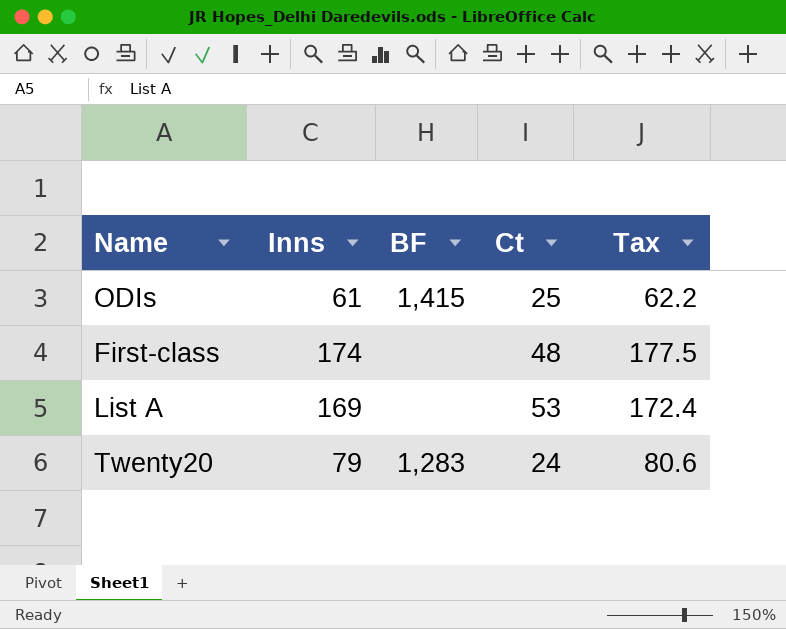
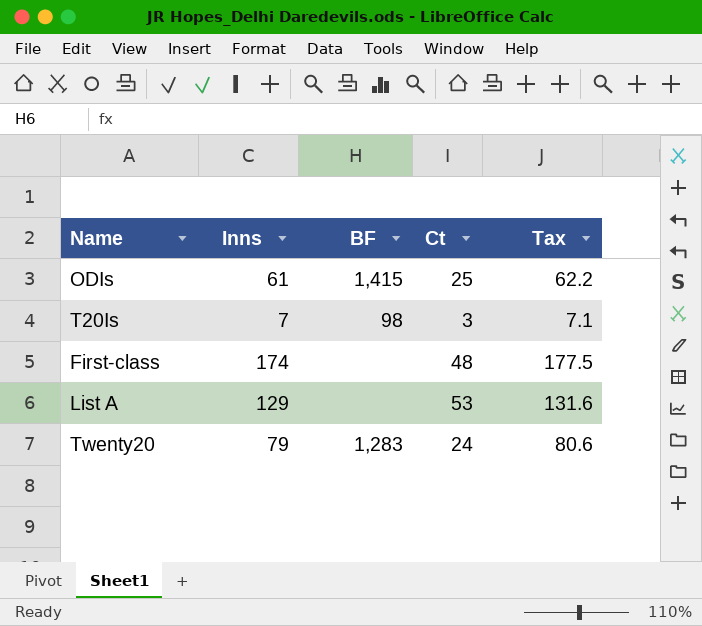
row T20Is: none -> 7 | 98 | 3 | 7.1
List A | Inns: 169 -> 129
List A | Tax: 172.4 -> 131.6

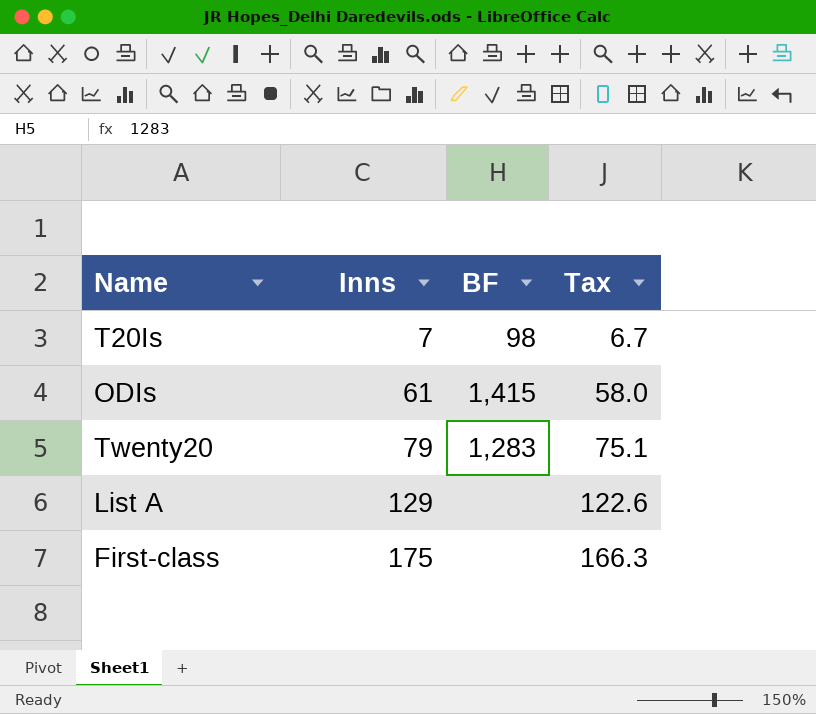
row order: none -> Inns ascending
column Ct | position: 4 -> none
column Tax | formula: [Inns] * 1.02 -> [Inns] * 0.95
First-class | Inns: 174 -> 175

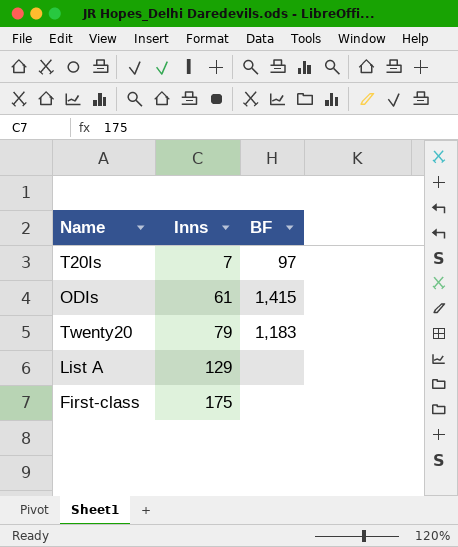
column Tax | formula: [Inns] * 0.95 -> none
T20Is | BF: 98 -> 97
Twenty20 | BF: 1,283 -> 1,183

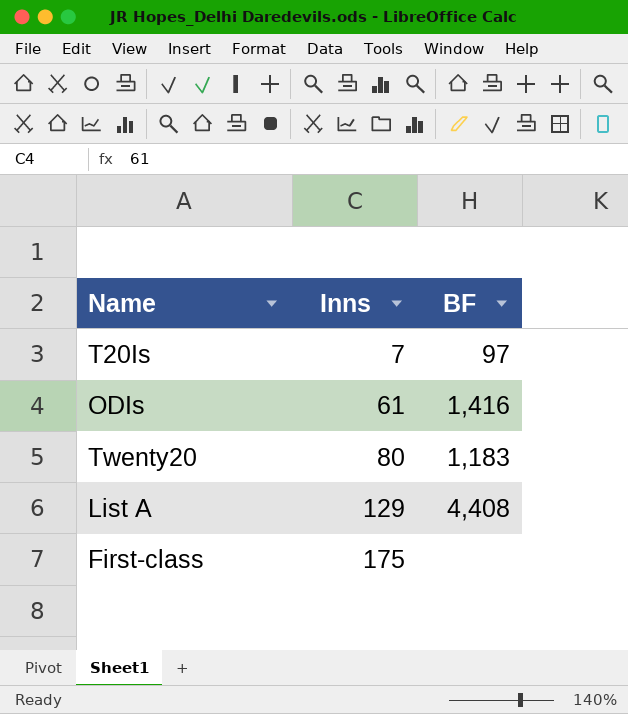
ODIs | BF: 1,415 -> 1,416
Twenty20 | Inns: 79 -> 80
List A | BF: none -> 4,408

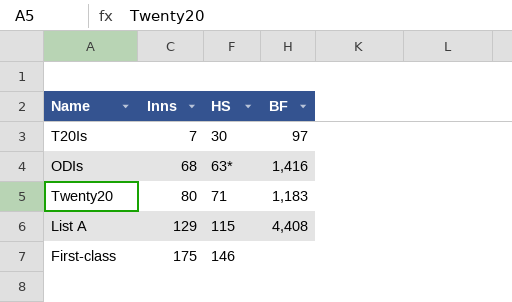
column HS | position: none -> 3
ODIs | Inns: 61 -> 68

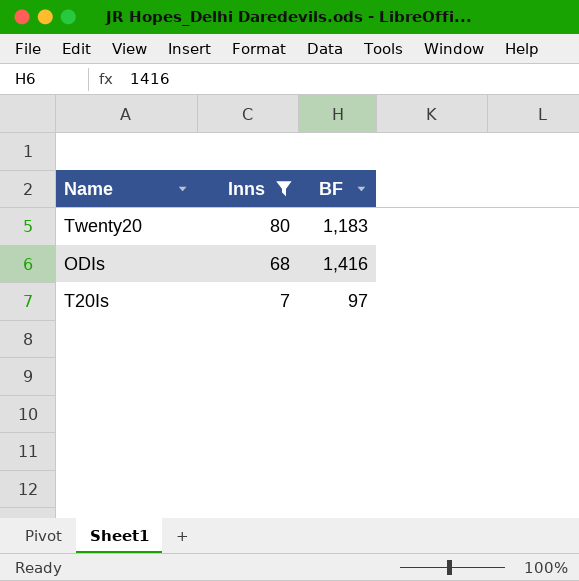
filter: none -> Inns <= 80
row order: Inns ascending -> Inns descending
column HS | position: 3 -> none

